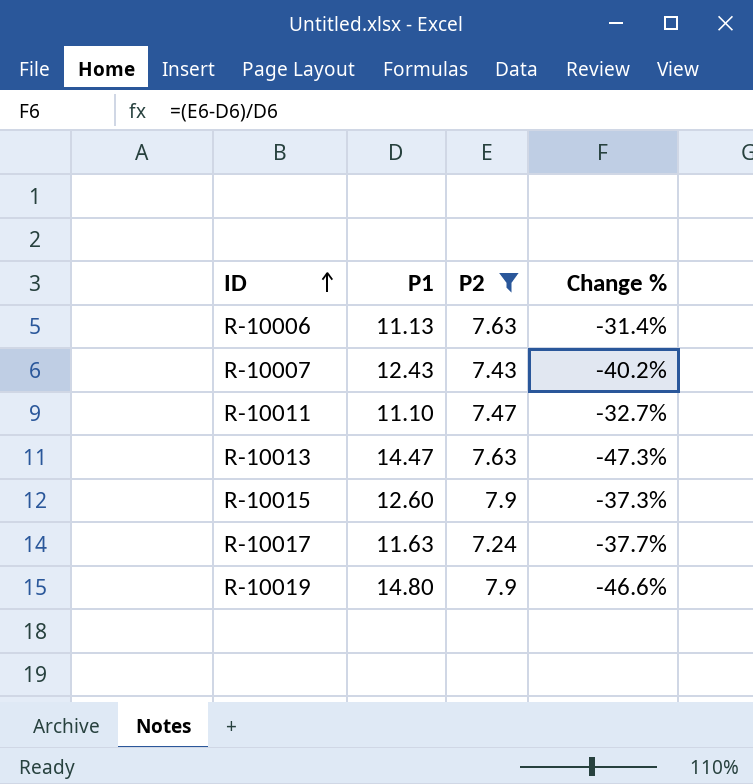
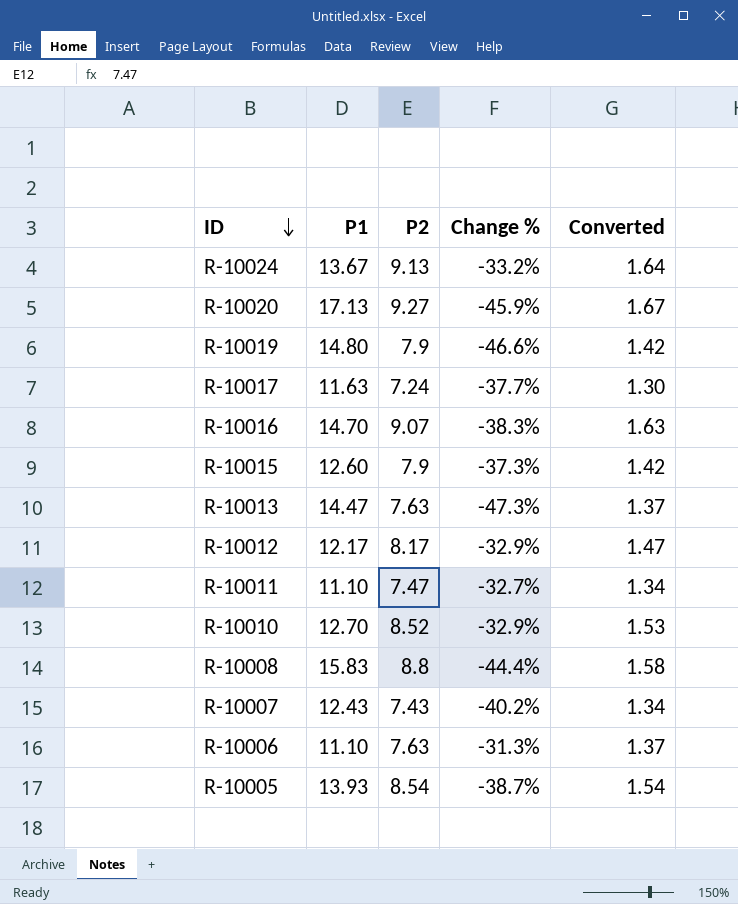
filter: P2 <= 7.9 -> none
row order: ID ascending -> ID descending
column Converted | formula: none -> [P2] * 0.18
R-10006 | P1: 11.13 -> 11.10
R-10006 | Change %: -31.4% -> -31.3%

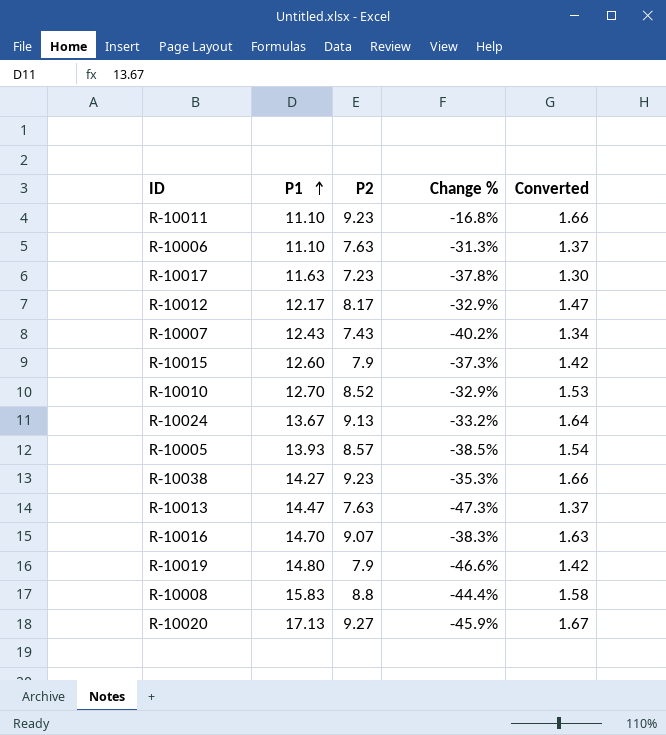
row order: ID descending -> P1 ascending
R-10011 | P2: 7.47 -> 9.23
R-10011 | Change %: -32.7% -> -16.8%
R-10011 | Converted: 1.34 -> 1.66
R-10017 | P2: 7.24 -> 7.23
R-10017 | Change %: -37.7% -> -37.8%
R-10005 | P2: 8.54 -> 8.57
R-10005 | Change %: -38.7% -> -38.5%
row R-10038: none -> 14.27 | 9.23 | -35.3% | 1.66

